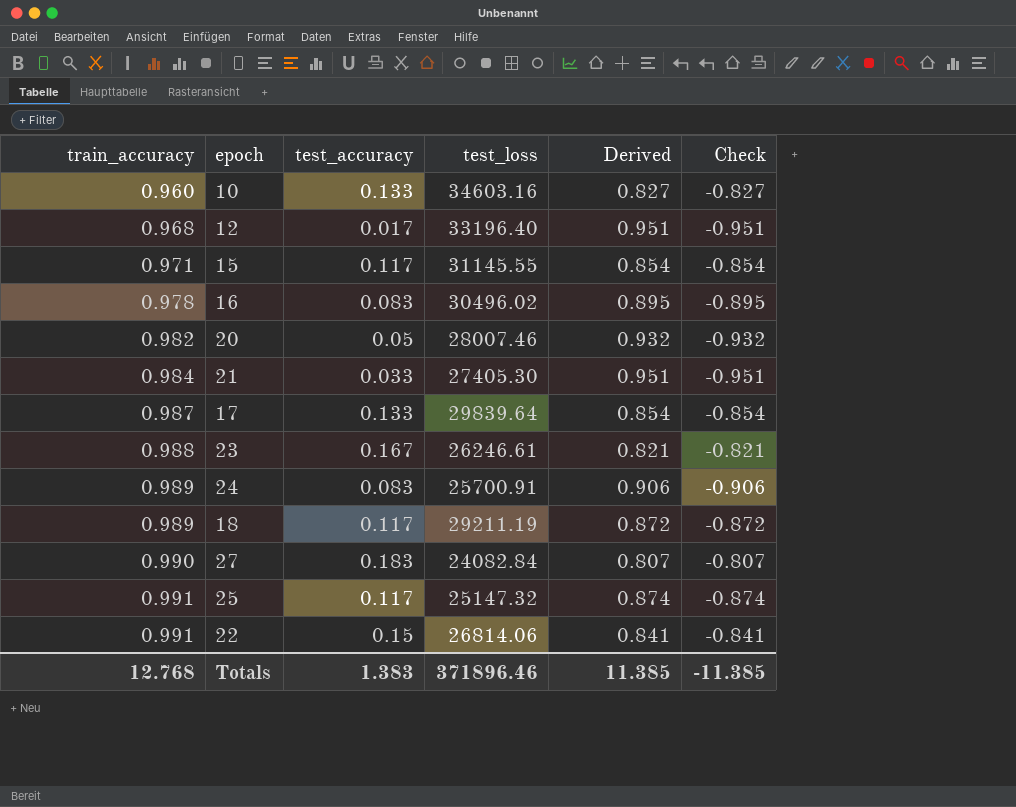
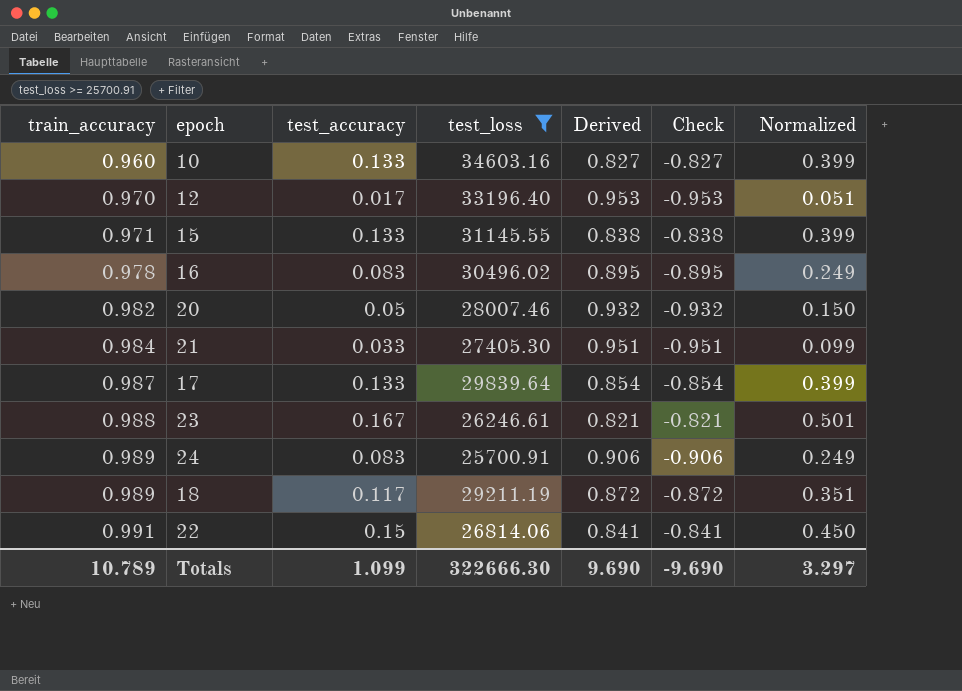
filter: none -> test_loss >= 25700.91
column Normalized | formula: none -> [test_accuracy] * 3
12 | train_accuracy: 0.968 -> 0.970
12 | Derived: 0.951 -> 0.953
12 | Check: -0.951 -> -0.953
15 | test_accuracy: 0.117 -> 0.133
15 | Derived: 0.854 -> 0.838
15 | Check: -0.854 -> -0.838
Totals | train_accuracy: 12.768 -> 10.789
Totals | test_accuracy: 1.383 -> 1.099
Totals | test_loss: 371896.46 -> 322666.30
Totals | Derived: 11.385 -> 9.690
Totals | Check: -11.385 -> -9.690

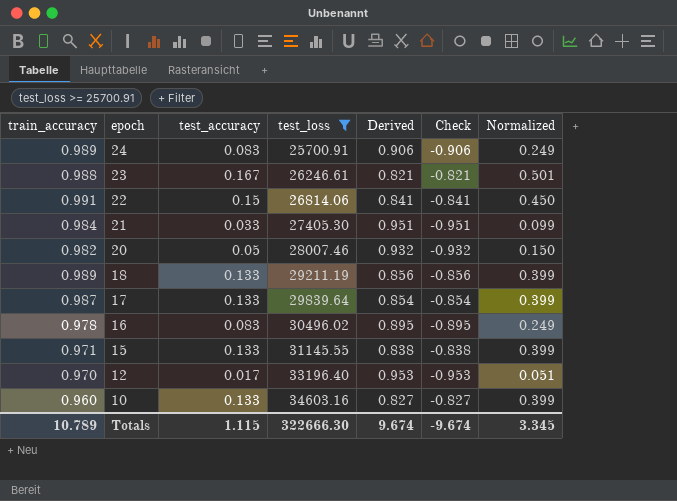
row order: train_accuracy ascending -> epoch descending
18 | test_accuracy: 0.117 -> 0.133
18 | Derived: 0.872 -> 0.856
18 | Check: -0.872 -> -0.856
18 | Normalized: 0.351 -> 0.399
Totals | test_accuracy: 1.099 -> 1.115
Totals | Derived: 9.690 -> 9.674
Totals | Check: -9.690 -> -9.674
Totals | Normalized: 3.297 -> 3.345

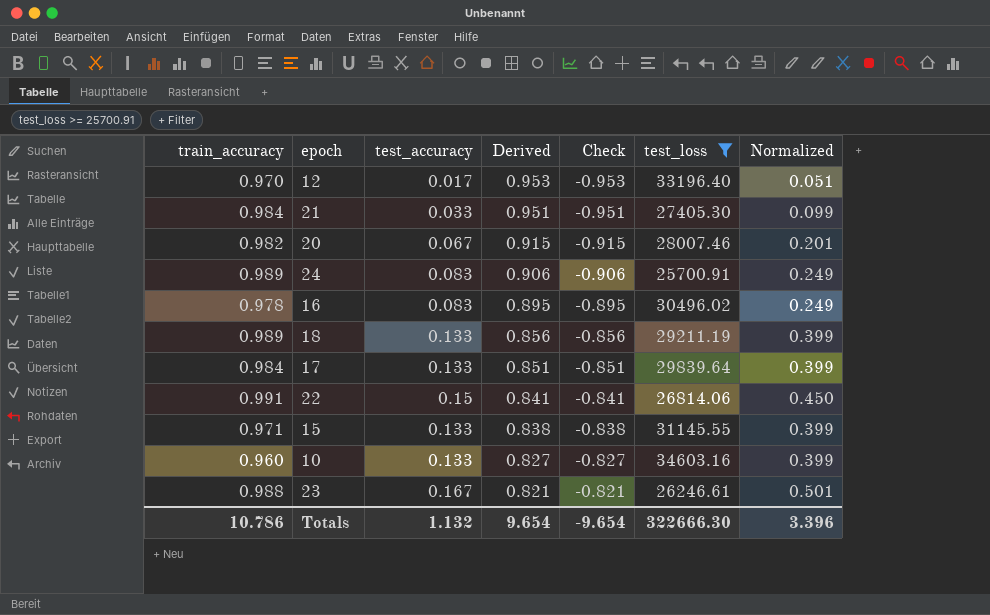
row order: epoch descending -> Derived descending
column test_loss | position: 4 -> 6
20 | test_accuracy: 0.05 -> 0.067
20 | Derived: 0.932 -> 0.915
20 | Check: -0.932 -> -0.915
20 | Normalized: 0.150 -> 0.201
17 | train_accuracy: 0.987 -> 0.984
17 | Derived: 0.854 -> 0.851
17 | Check: -0.854 -> -0.851
Totals | train_accuracy: 10.789 -> 10.786
Totals | test_accuracy: 1.115 -> 1.132
Totals | Derived: 9.674 -> 9.654
Totals | Check: -9.674 -> -9.654
Totals | Normalized: 3.345 -> 3.396

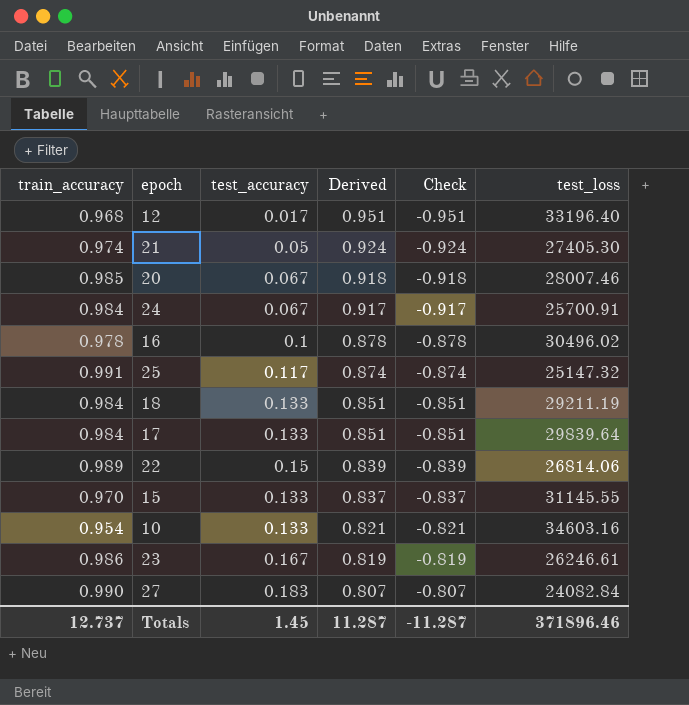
filter: test_loss >= 25700.91 -> none
column Normalized | formula: [test_accuracy] * 3 -> none
12 | train_accuracy: 0.970 -> 0.968
12 | Derived: 0.953 -> 0.951
12 | Check: -0.953 -> -0.951
21 | train_accuracy: 0.984 -> 0.974
21 | test_accuracy: 0.033 -> 0.05
21 | Derived: 0.951 -> 0.924
21 | Check: -0.951 -> -0.924
20 | train_accuracy: 0.982 -> 0.985
20 | Derived: 0.915 -> 0.918
20 | Check: -0.915 -> -0.918
24 | train_accuracy: 0.989 -> 0.984
24 | test_accuracy: 0.083 -> 0.067
24 | Derived: 0.906 -> 0.917
24 | Check: -0.906 -> -0.917
16 | test_accuracy: 0.083 -> 0.1
16 | Derived: 0.895 -> 0.878
16 | Check: -0.895 -> -0.878
18 | train_accuracy: 0.989 -> 0.984
18 | Derived: 0.856 -> 0.851
18 | Check: -0.856 -> -0.851
22 | train_accuracy: 0.991 -> 0.989
22 | Derived: 0.841 -> 0.839
22 | Check: -0.841 -> -0.839
15 | train_accuracy: 0.971 -> 0.970
15 | Derived: 0.838 -> 0.837
15 | Check: -0.838 -> -0.837
10 | train_accuracy: 0.960 -> 0.954
10 | Derived: 0.827 -> 0.821
10 | Check: -0.827 -> -0.821
23 | train_accuracy: 0.988 -> 0.986
23 | Derived: 0.821 -> 0.819
23 | Check: -0.821 -> -0.819
Totals | train_accuracy: 10.786 -> 12.737
Totals | test_accuracy: 1.132 -> 1.45
Totals | Derived: 9.654 -> 11.287
Totals | Check: -9.654 -> -11.287
Totals | test_loss: 322666.30 -> 371896.46

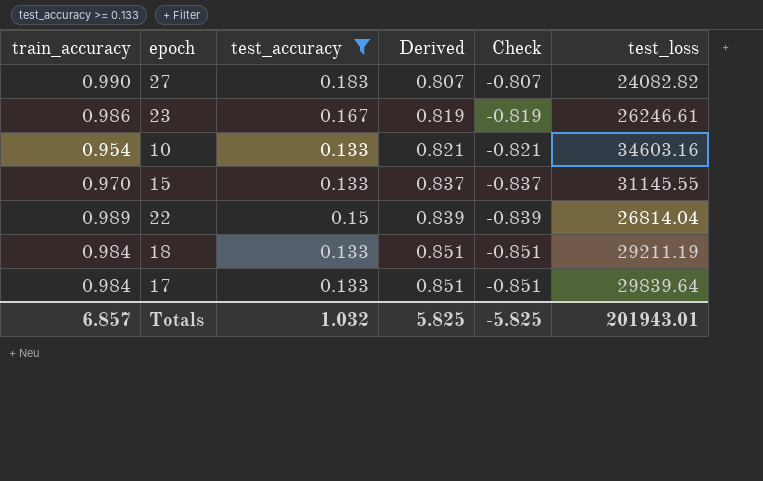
filter: none -> test_accuracy >= 0.133
row order: Derived descending -> Derived ascending
27 | test_loss: 24082.84 -> 24082.82
22 | test_loss: 26814.06 -> 26814.04
Totals | train_accuracy: 12.737 -> 6.857
Totals | test_accuracy: 1.45 -> 1.032
Totals | Derived: 11.287 -> 5.825
Totals | Check: -11.287 -> -5.825
Totals | test_loss: 371896.46 -> 201943.01

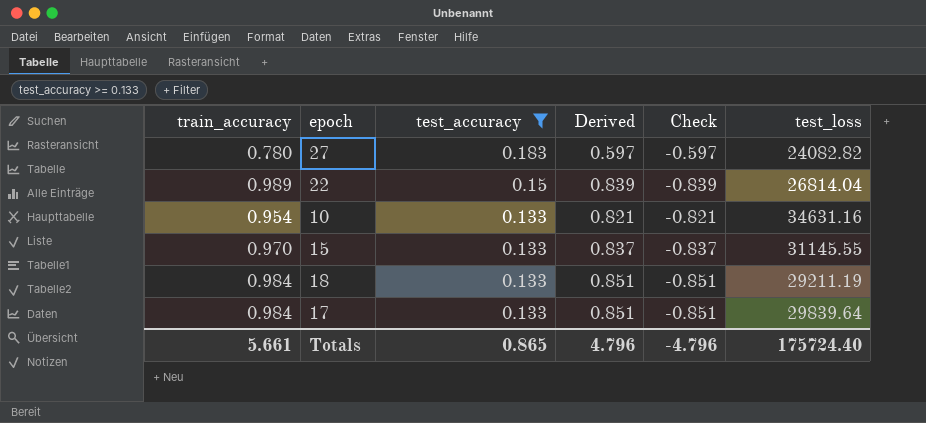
row order: Derived ascending -> test_accuracy descending
row 23: 0.986 | 0.167 | 0.819 | -0.819 | 26246.61 -> none
27 | train_accuracy: 0.990 -> 0.780
27 | Derived: 0.807 -> 0.597
27 | Check: -0.807 -> -0.597
10 | test_loss: 34603.16 -> 34631.16
Totals | train_accuracy: 6.857 -> 5.661
Totals | test_accuracy: 1.032 -> 0.865
Totals | Derived: 5.825 -> 4.796
Totals | Check: -5.825 -> -4.796
Totals | test_loss: 201943.01 -> 175724.40

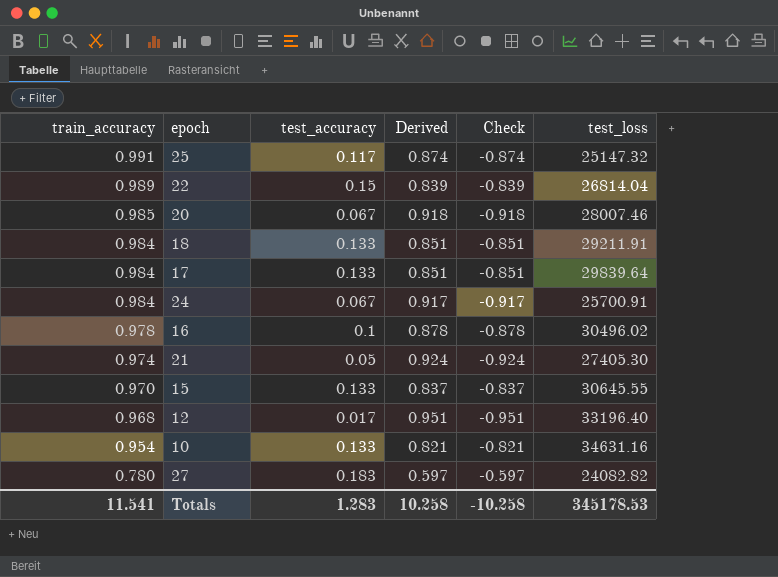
filter: test_accuracy >= 0.133 -> none
row order: test_accuracy descending -> train_accuracy descending
18 | test_loss: 29211.19 -> 29211.91
15 | test_loss: 31145.55 -> 30645.55
Totals | train_accuracy: 5.661 -> 11.541
Totals | test_accuracy: 0.865 -> 1.283
Totals | Derived: 4.796 -> 10.258
Totals | Check: -4.796 -> -10.258
Totals | test_loss: 175724.40 -> 345178.53

